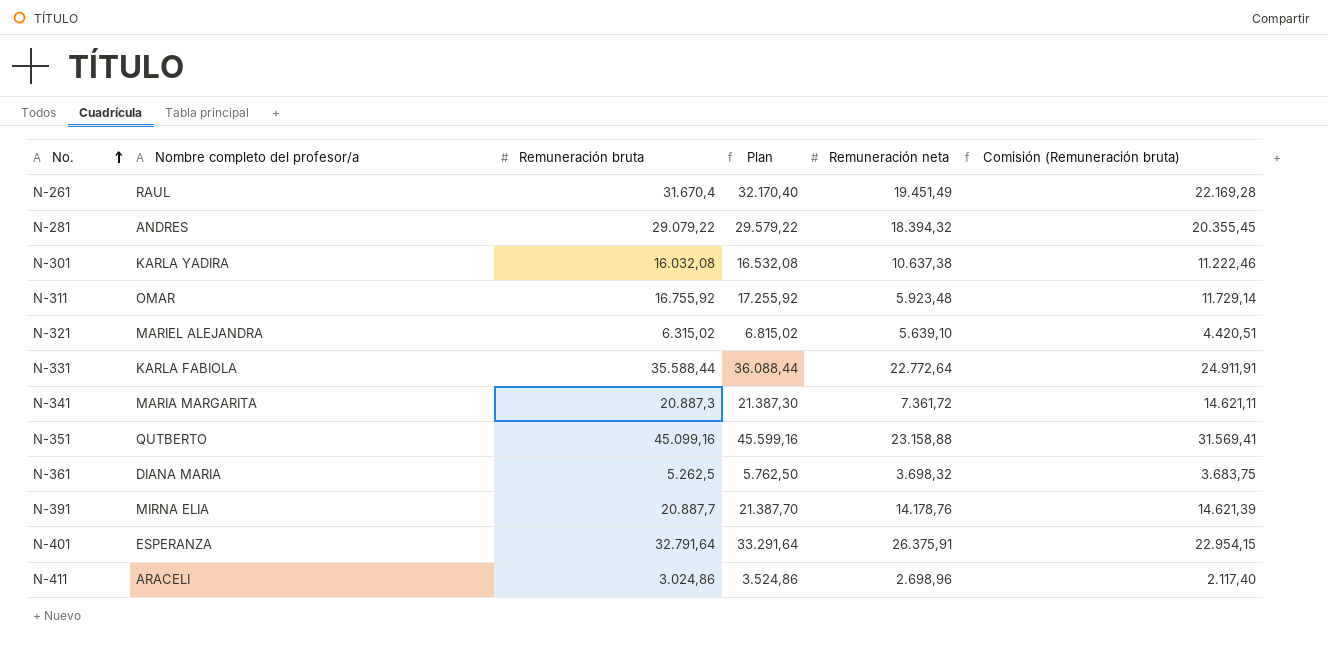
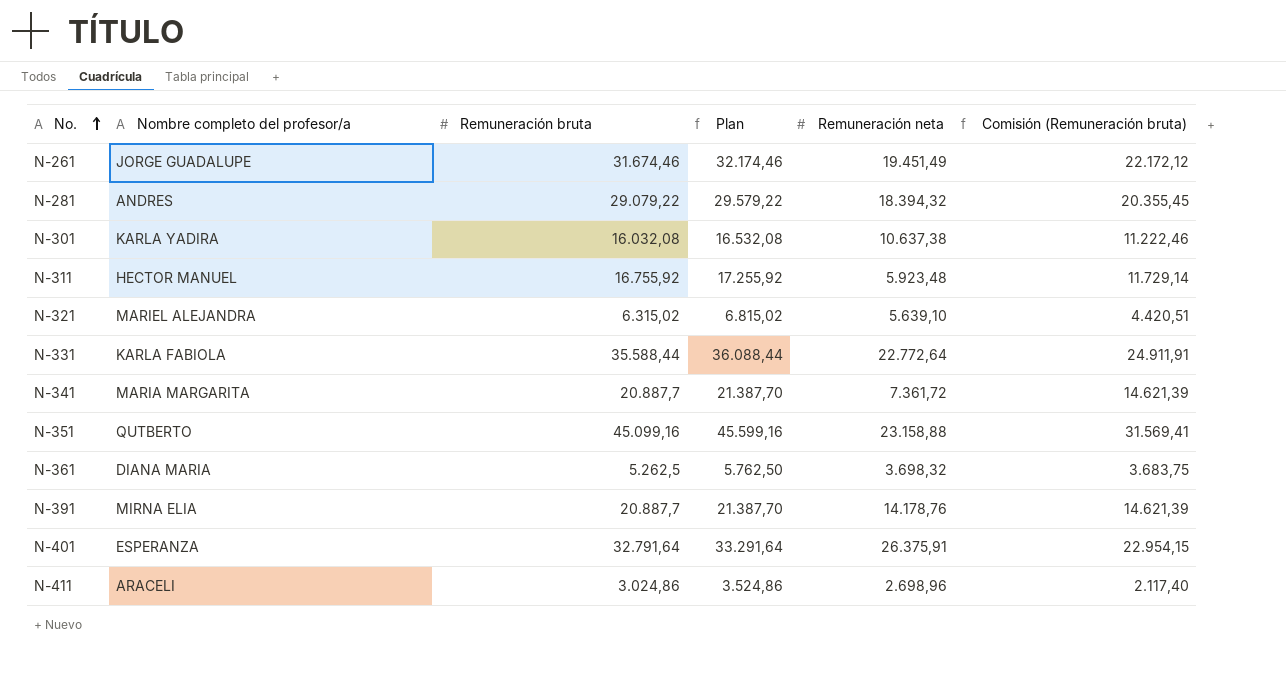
N-261 | Nombre completo del profesor/a: RAUL -> JORGE GUADALUPE
N-261 | Remuneración bruta: 31.670,4 -> 31.674,46
N-261 | Plan: 32.170,40 -> 32.174,46
N-261 | Comisión (Remuneración bruta): 22.169,28 -> 22.172,12
N-311 | Nombre completo del profesor/a: OMAR -> HECTOR MANUEL
N-341 | Remuneración bruta: 20.887,3 -> 20.887,7
N-341 | Plan: 21.387,30 -> 21.387,70
N-341 | Comisión (Remuneración bruta): 14.621,11 -> 14.621,39

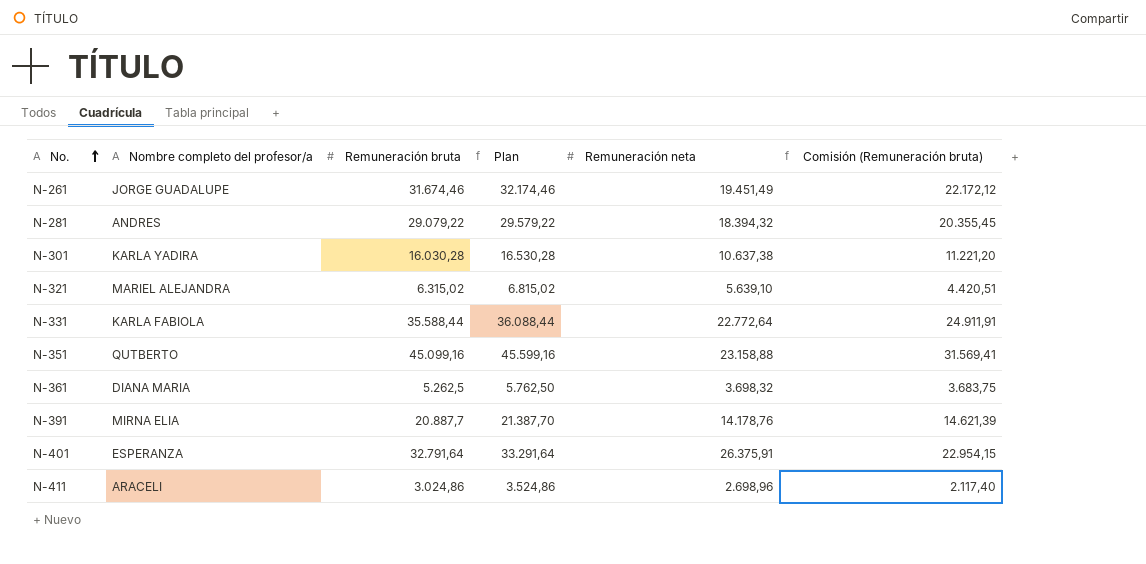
row N-311: HECTOR MANUEL | 16.755,92 | 17.255,92 | 5.923,48 | 11.729,14 -> none
row N-341: MARIA MARGARITA | 20.887,7 | 21.387,70 | 7.361,72 | 14.621,39 -> none
N-301 | Remuneración bruta: 16.032,08 -> 16.030,28
N-301 | Plan: 16.532,08 -> 16.530,28
N-301 | Comisión (Remuneración bruta): 11.222,46 -> 11.221,20

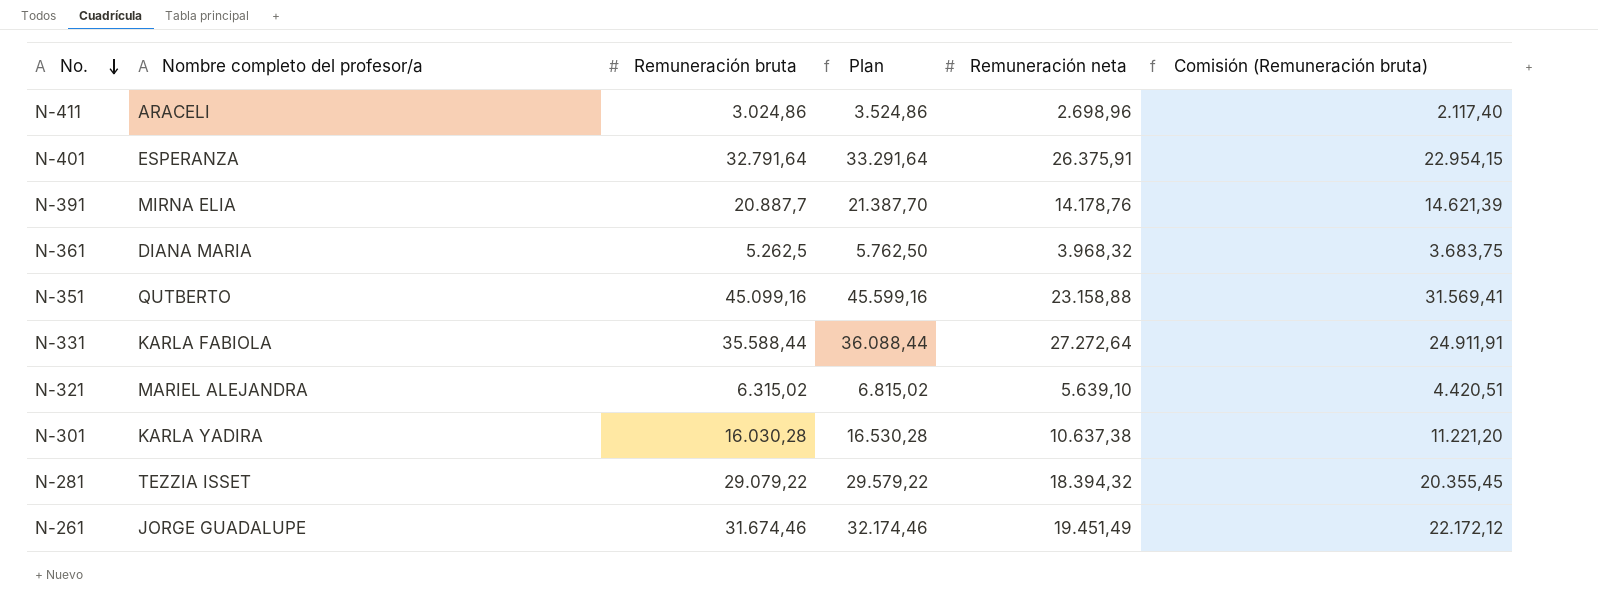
row order: No. ascending -> No. descending
N-361 | Remuneración neta: 3.698,32 -> 3.968,32
N-331 | Remuneración neta: 22.772,64 -> 27.272,64
N-281 | Nombre completo del profesor/a: ANDRES -> TEZZIA ISSET

